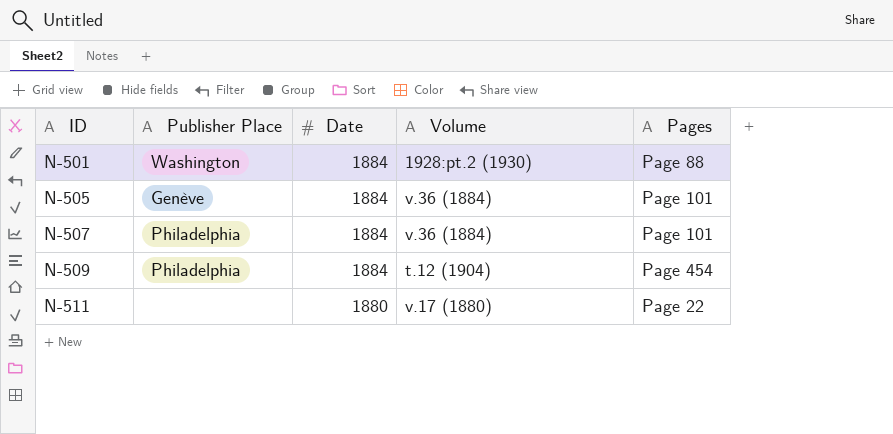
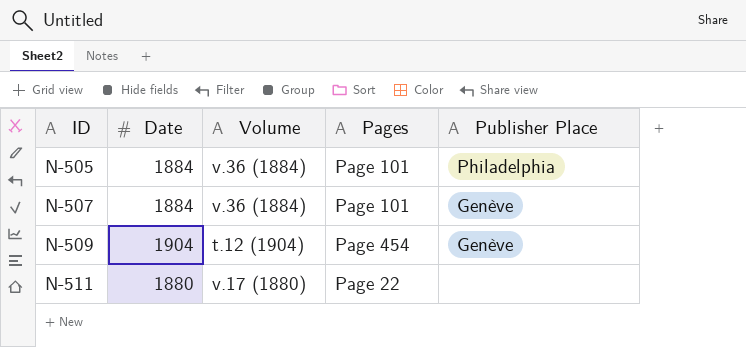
column Publisher Place | position: 2 -> 5
row N-501: Washington | 1884 | 1928:pt.2 (1930) | Page 88 -> none
N-505 | Publisher Place: Genève -> Philadelphia
N-507 | Publisher Place: Philadelphia -> Genève
N-509 | Date: 1884 -> 1904
N-509 | Publisher Place: Philadelphia -> Genève

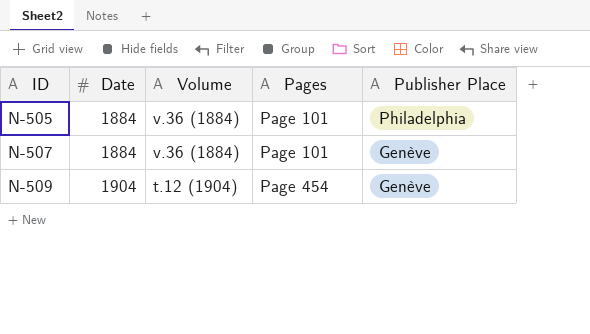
row N-511: 1880 | v.17 (1880) | Page 22 | none -> none

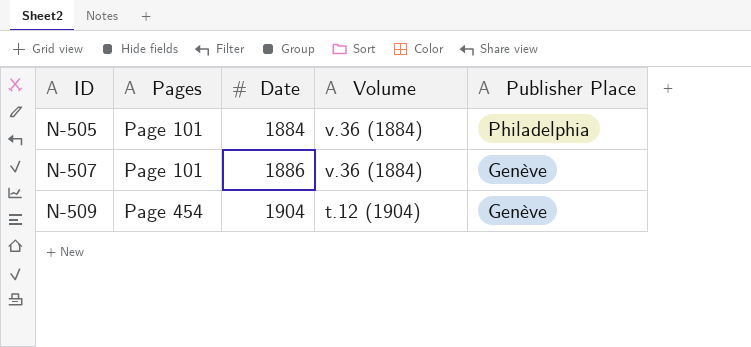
column Pages | position: 4 -> 2
N-507 | Date: 1884 -> 1886

